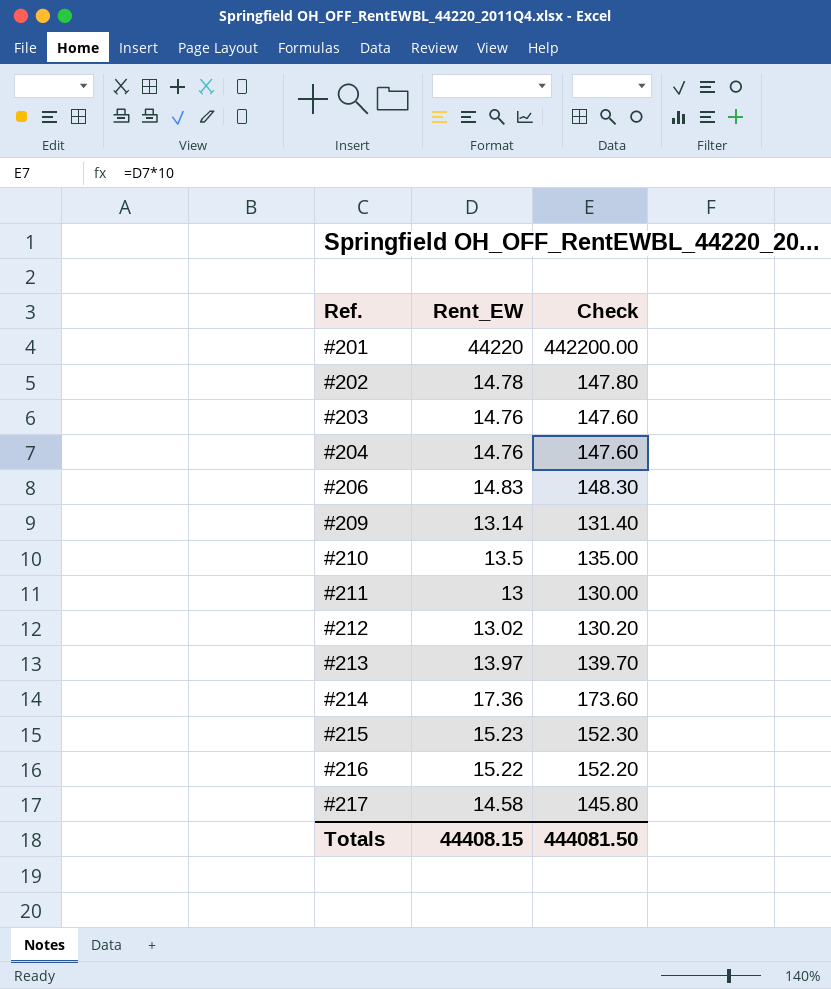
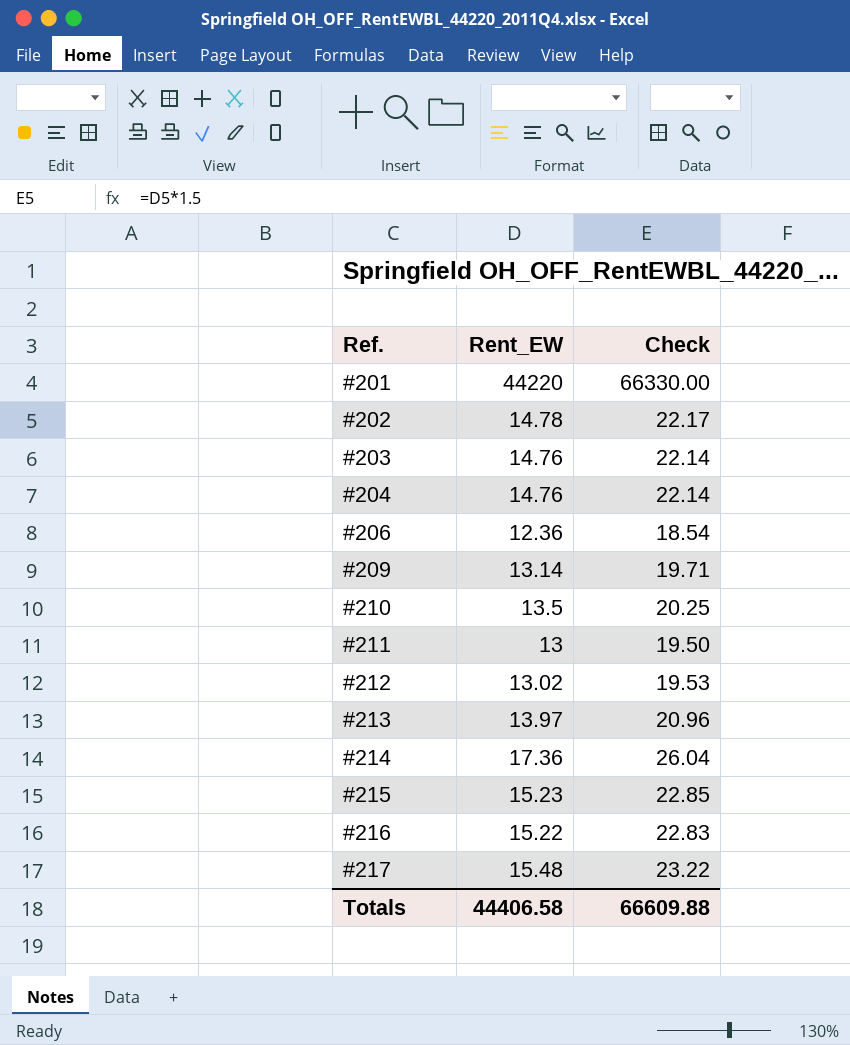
column Check | formula: [Rent_EW] * 10 -> [Rent_EW] * 1.5
#206 | Rent_EW: 14.83 -> 12.36
#217 | Rent_EW: 14.58 -> 15.48
Totals | Rent_EW: 44408.15 -> 44406.58
Totals | Check: 444081.50 -> 66609.88

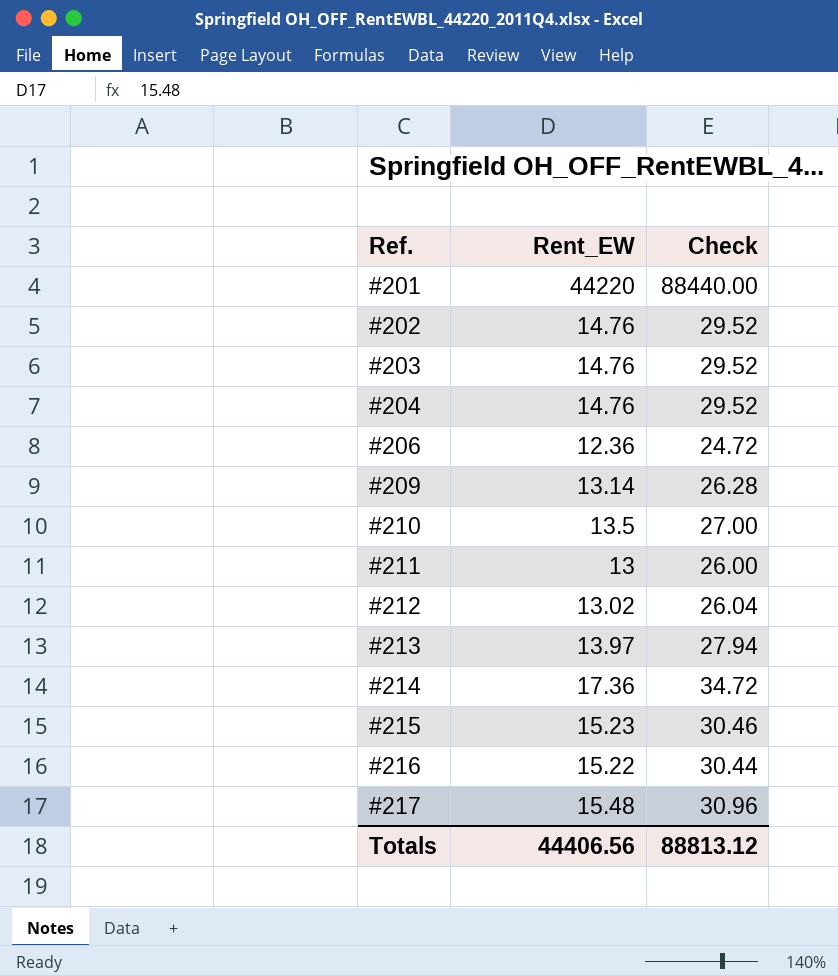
column Check | formula: [Rent_EW] * 1.5 -> [Rent_EW] * 2
#202 | Rent_EW: 14.78 -> 14.76
Totals | Rent_EW: 44406.58 -> 44406.56
Totals | Check: 66609.88 -> 88813.12

